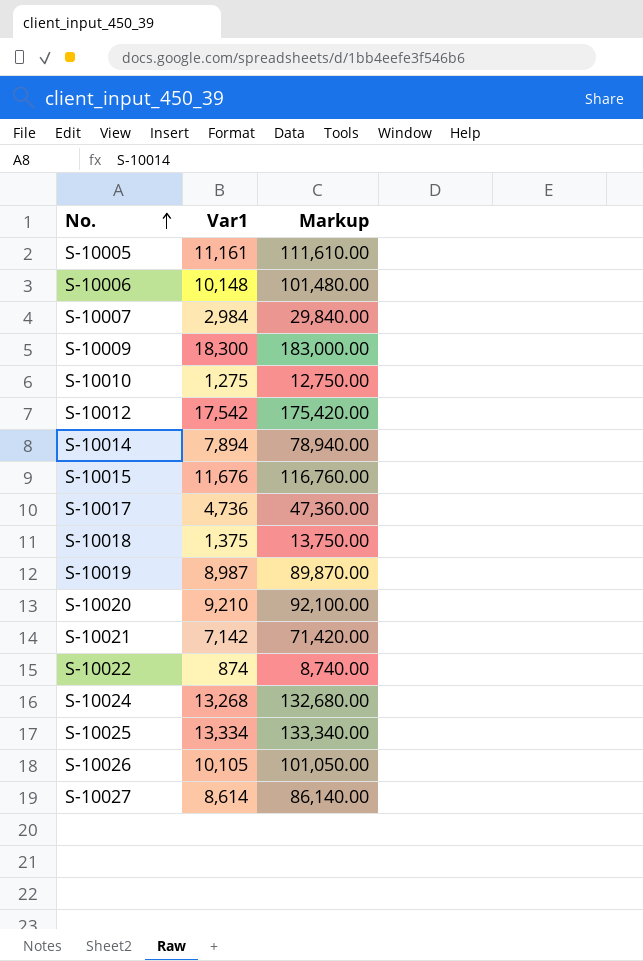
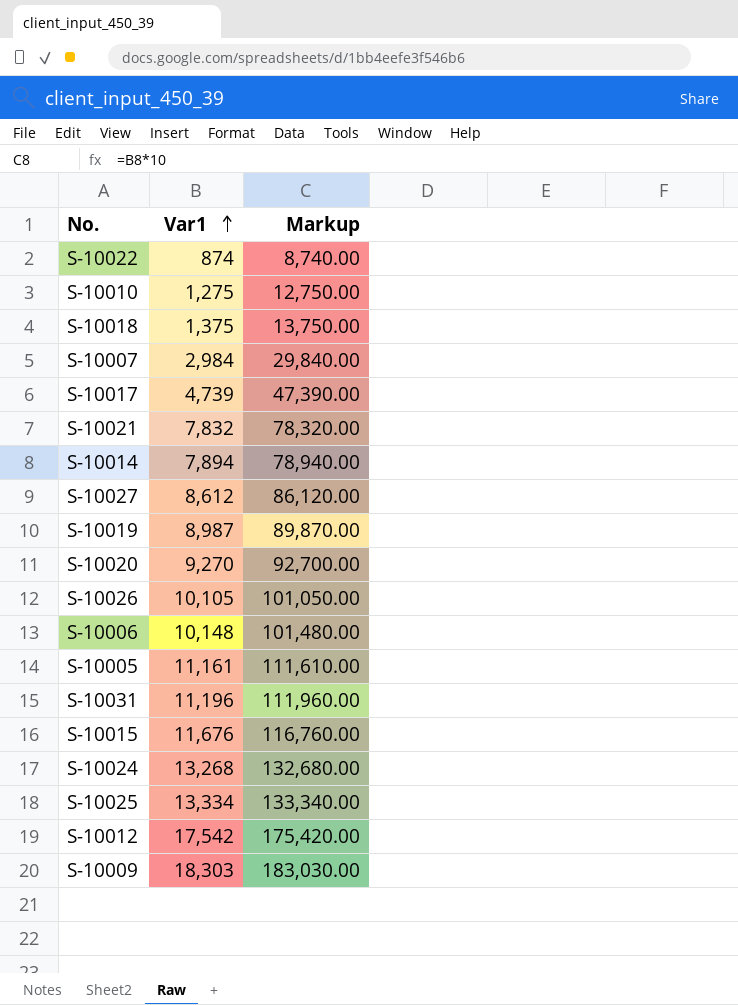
row order: No. ascending -> Var1 ascending
S-10017 | Var1: 4,736 -> 4,739
S-10017 | Markup: 47,360.00 -> 47,390.00
S-10021 | Var1: 7,142 -> 7,832
S-10021 | Markup: 71,420.00 -> 78,320.00
S-10027 | Var1: 8,614 -> 8,612
S-10027 | Markup: 86,140.00 -> 86,120.00
S-10020 | Var1: 9,210 -> 9,270
S-10020 | Markup: 92,100.00 -> 92,700.00
row S-10031: none -> 11,196 | 111,960.00
S-10009 | Var1: 18,300 -> 18,303
S-10009 | Markup: 183,000.00 -> 183,030.00

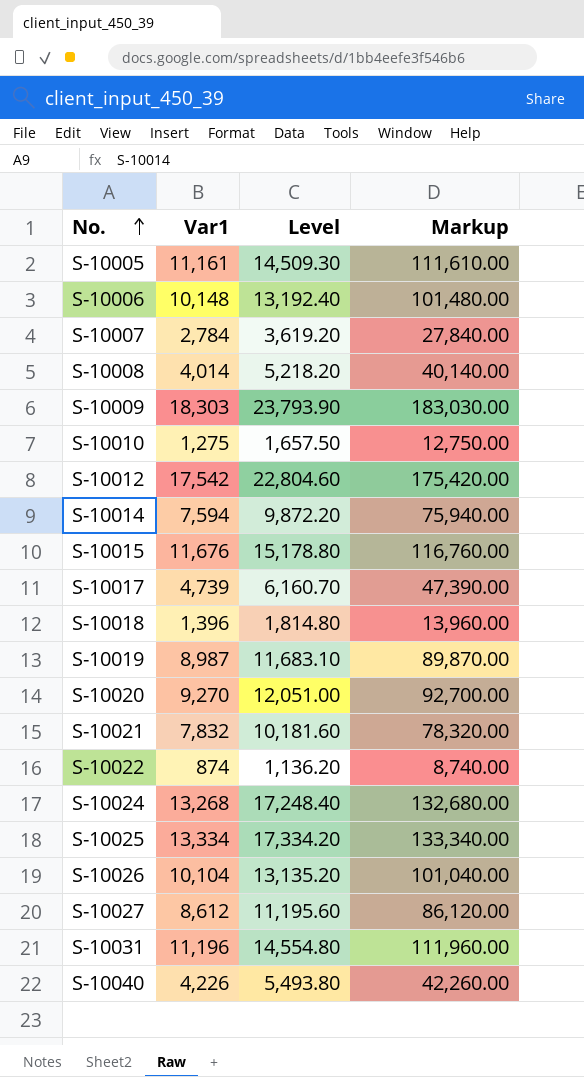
row order: Var1 ascending -> No. ascending
column Level | formula: none -> [Var1] * 1.3
S-10007 | Var1: 2,984 -> 2,784
S-10007 | Markup: 29,840.00 -> 27,840.00
row S-10008: none -> 4,014 | 5,218.20 | 40,140.00
S-10014 | Var1: 7,894 -> 7,594
S-10014 | Markup: 78,940.00 -> 75,940.00
S-10018 | Var1: 1,375 -> 1,396
S-10018 | Markup: 13,750.00 -> 13,960.00
S-10026 | Var1: 10,105 -> 10,104
S-10026 | Markup: 101,050.00 -> 101,040.00
row S-10040: none -> 4,226 | 5,493.80 | 42,260.00

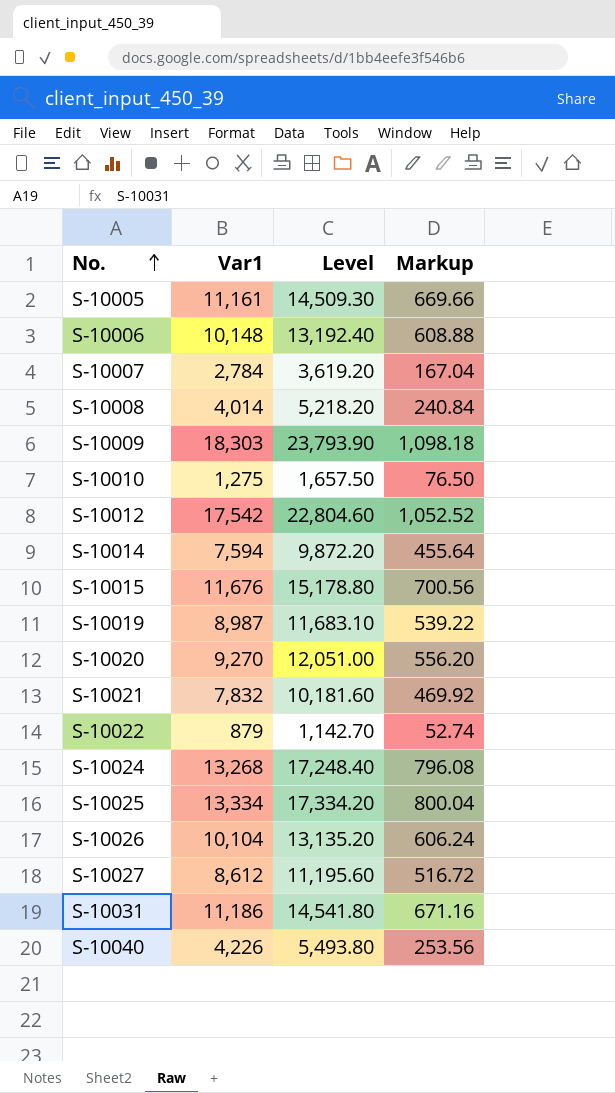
column Markup | formula: [Var1] * 10 -> [Var1] * 0.06
row S-10017: 4,739 | 6,160.70 | 47,390.00 -> none
row S-10018: 1,396 | 1,814.80 | 13,960.00 -> none
S-10022 | Var1: 874 -> 879
S-10022 | Level: 1,136.20 -> 1,142.70
S-10031 | Var1: 11,196 -> 11,186
S-10031 | Level: 14,554.80 -> 14,541.80

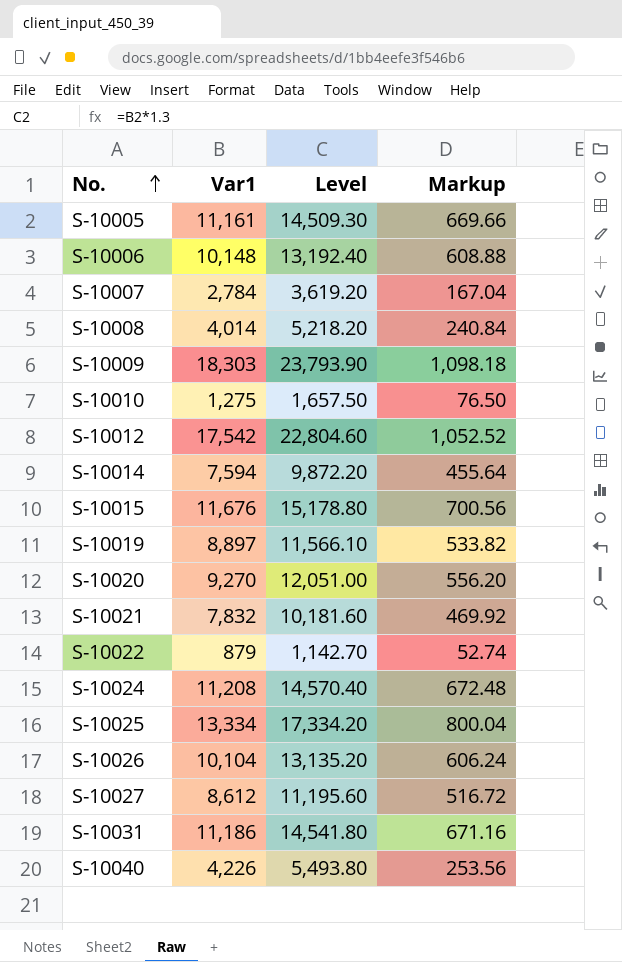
S-10019 | Var1: 8,987 -> 8,897
S-10019 | Level: 11,683.10 -> 11,566.10
S-10019 | Markup: 539.22 -> 533.82
S-10024 | Var1: 13,268 -> 11,208
S-10024 | Level: 17,248.40 -> 14,570.40
S-10024 | Markup: 796.08 -> 672.48

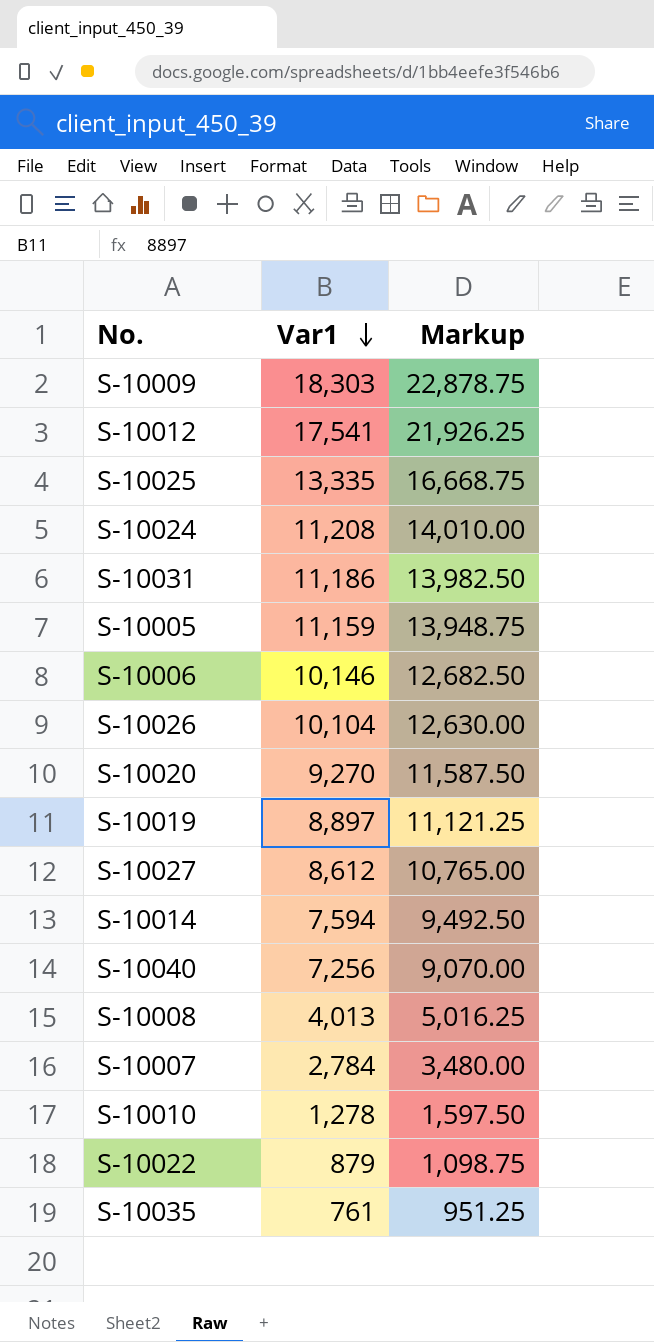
row order: No. ascending -> Var1 descending
column Level | formula: [Var1] * 1.3 -> none
column Markup | formula: [Var1] * 0.06 -> [Var1] * 1.25
row S-10015: 11,676 | 15,178.80 | 700.56 -> none
row S-10021: 7,832 | 10,181.60 | 469.92 -> none
S-10012 | Var1: 17,542 -> 17,541
S-10025 | Var1: 13,334 -> 13,335
S-10005 | Var1: 11,161 -> 11,159
S-10006 | Var1: 10,148 -> 10,146
S-10040 | Var1: 4,226 -> 7,256
S-10008 | Var1: 4,014 -> 4,013
S-10010 | Var1: 1,275 -> 1,278
row S-10035: none -> 761 | 951.25

